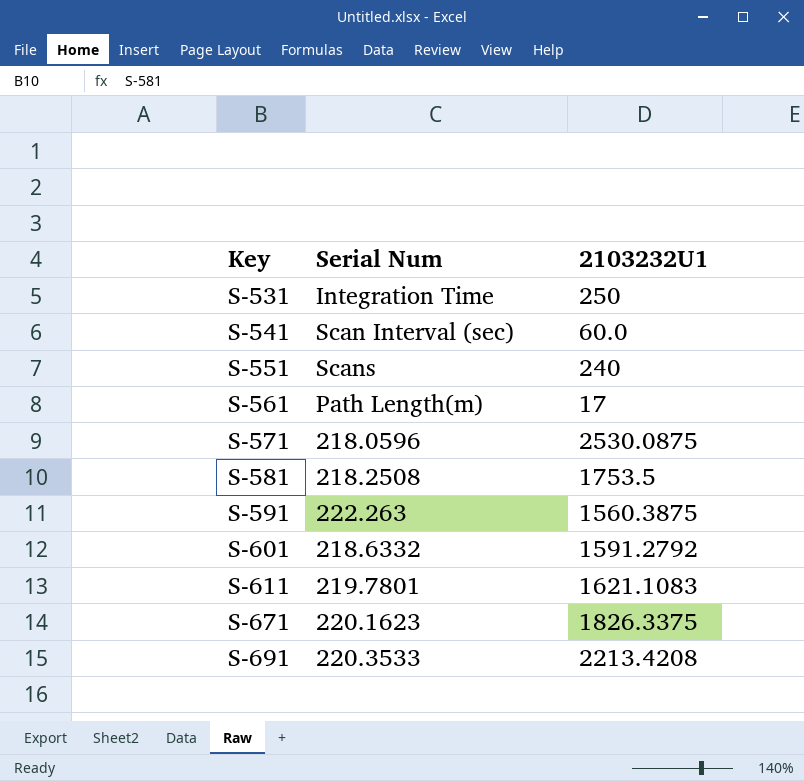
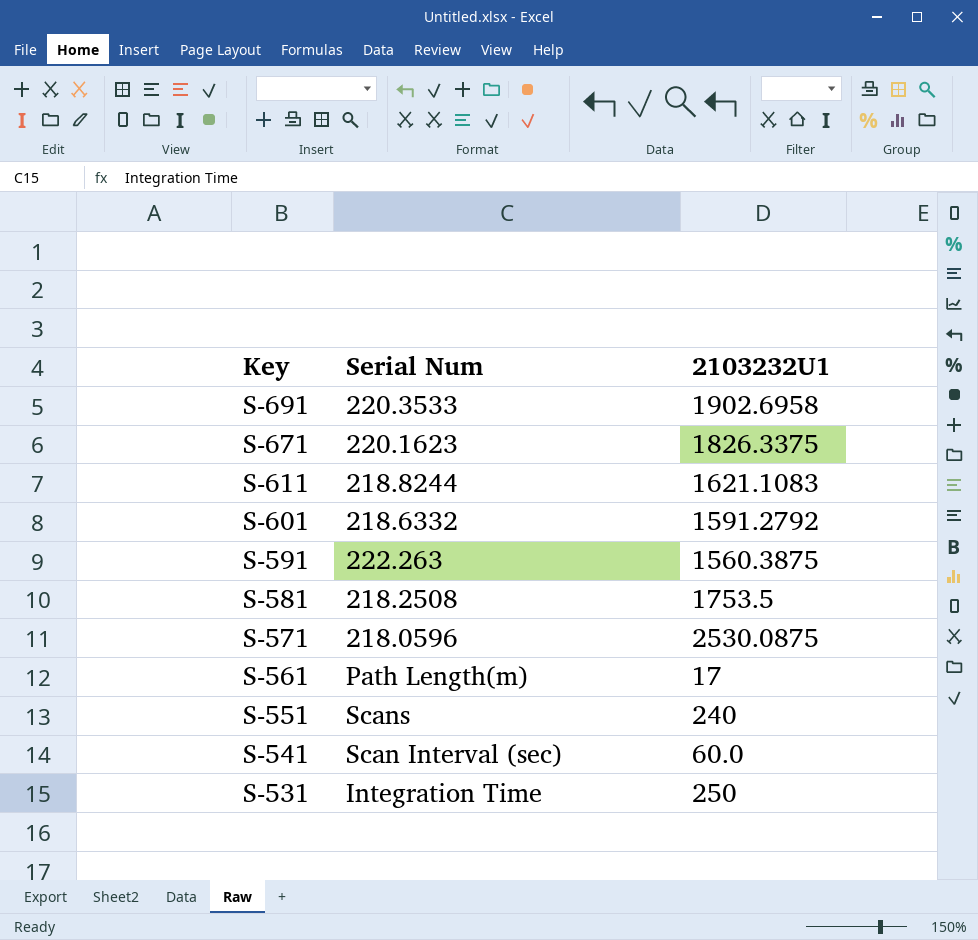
row order: Key ascending -> Key descending
S-691 | 2103232U1: 2213.4208 -> 1902.6958
S-611 | Serial Num: 219.7801 -> 218.8244

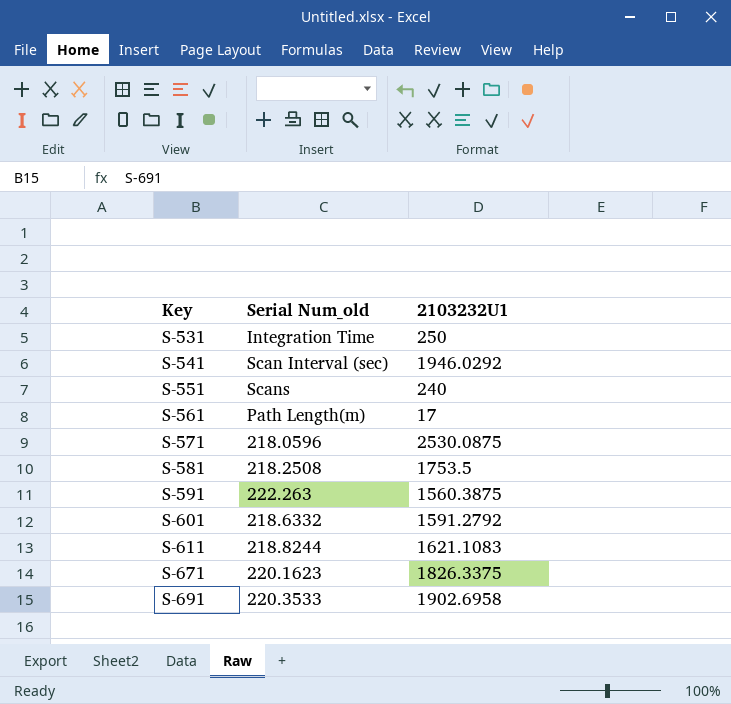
row order: Key descending -> Key ascending
column name: Serial Num -> Serial Num_old
S-541 | 2103232U1: 60.0 -> 1946.0292

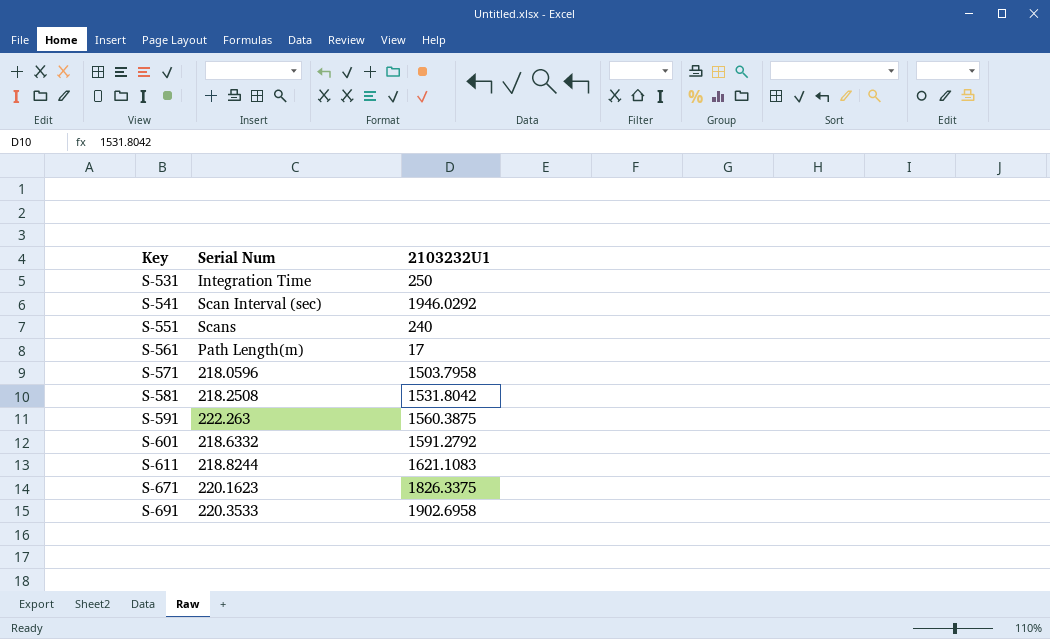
column name: Serial Num_old -> Serial Num
S-571 | 2103232U1: 2530.0875 -> 1503.7958
S-581 | 2103232U1: 1753.5 -> 1531.8042

